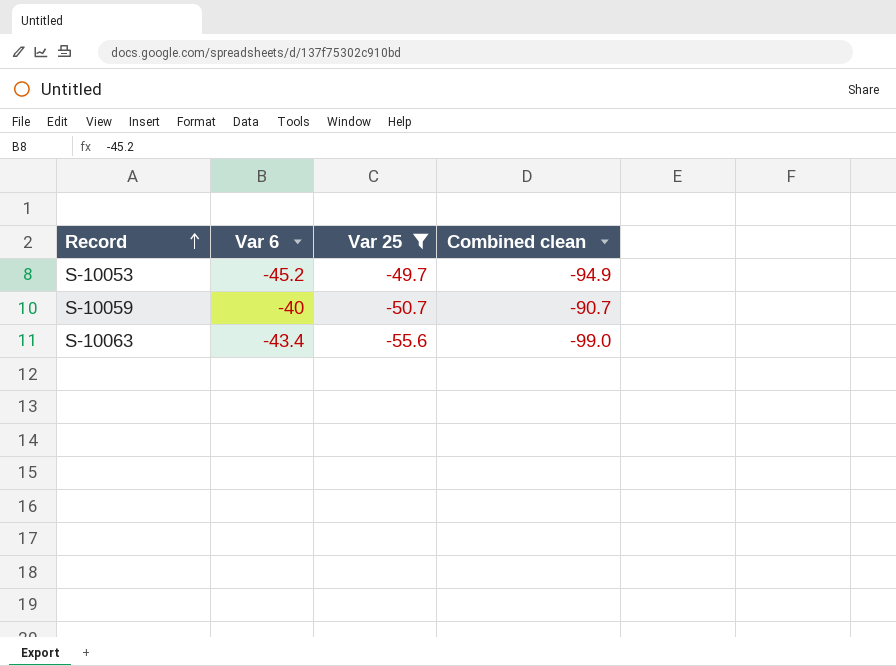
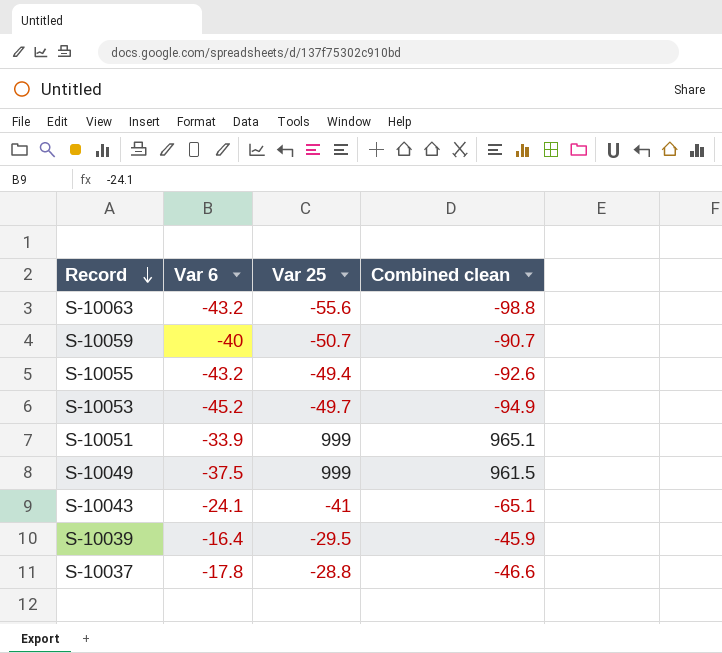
filter: Var 25 <= -49.7 -> none
row order: Record ascending -> Record descending
S-10063 | Var 6: -43.4 -> -43.2
S-10063 | Combined clean: -99.0 -> -98.8

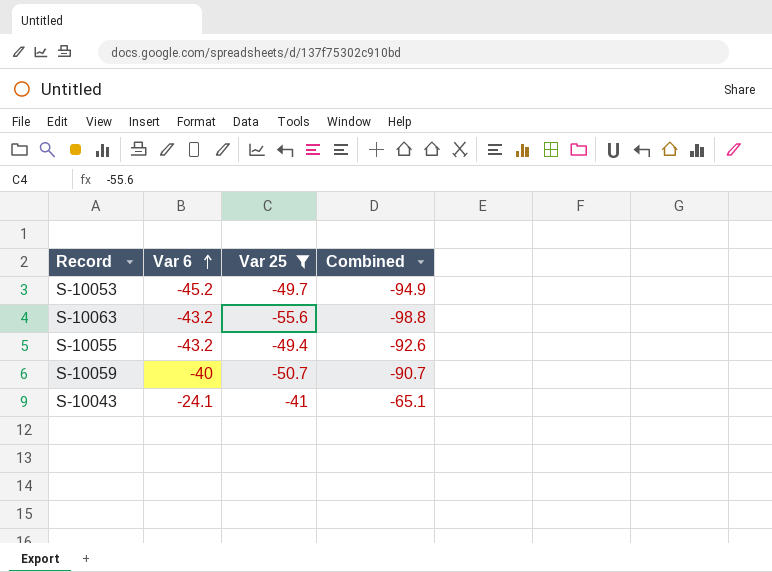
filter: none -> Var 25 <= -41
row order: Record descending -> Var 6 ascending
column name: Combined clean -> Combined

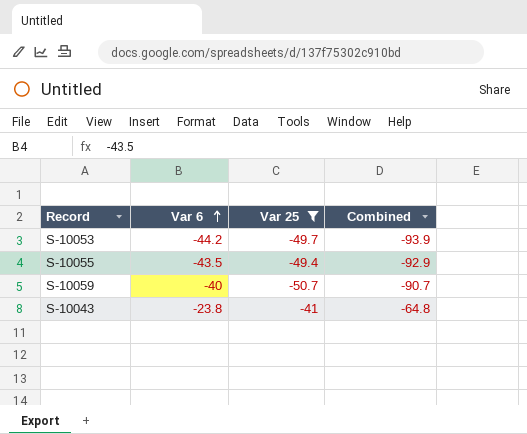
row S-10063: -43.2 | -55.6 | -98.8 -> none
S-10053 | Var 6: -45.2 -> -44.2
S-10053 | Combined: -94.9 -> -93.9
S-10055 | Var 6: -43.2 -> -43.5
S-10055 | Combined: -92.6 -> -92.9
S-10043 | Var 6: -24.1 -> -23.8
S-10043 | Combined: -65.1 -> -64.8

